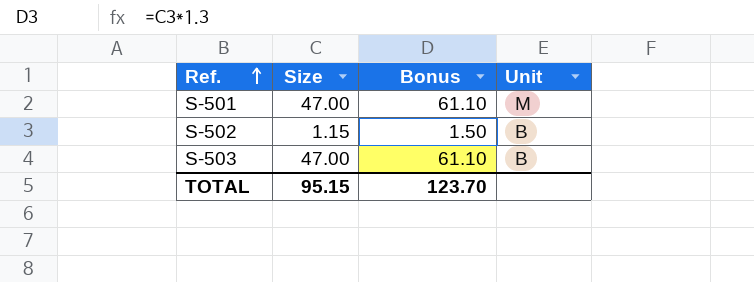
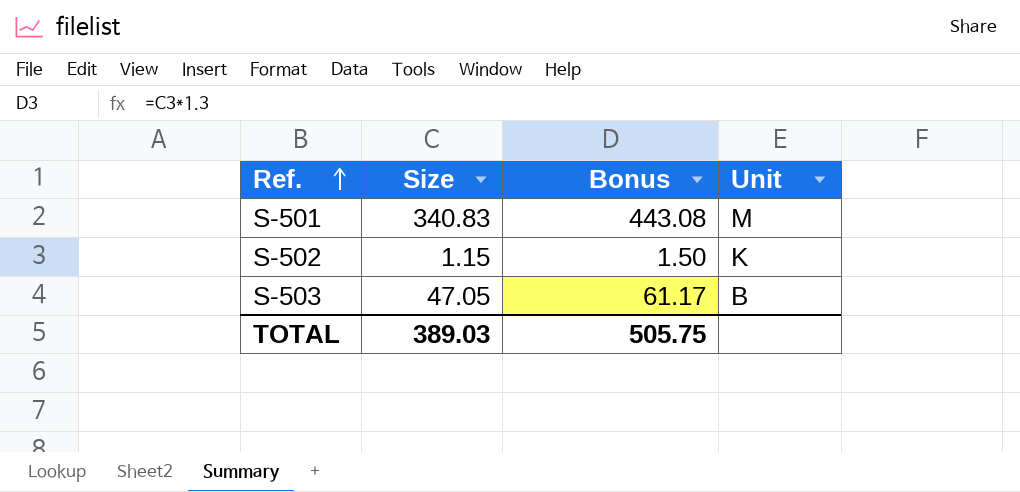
S-501 | Size: 47.00 -> 340.83
S-501 | Bonus: 61.10 -> 443.08
S-502 | Unit: B -> K
S-503 | Size: 47.00 -> 47.05
S-503 | Bonus: 61.10 -> 61.17
TOTAL | Size: 95.15 -> 389.03
TOTAL | Bonus: 123.70 -> 505.75

